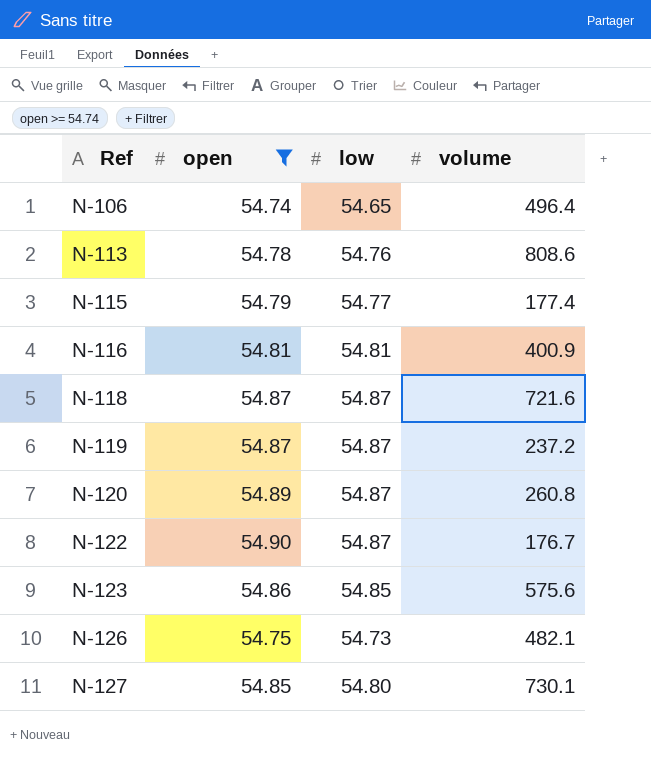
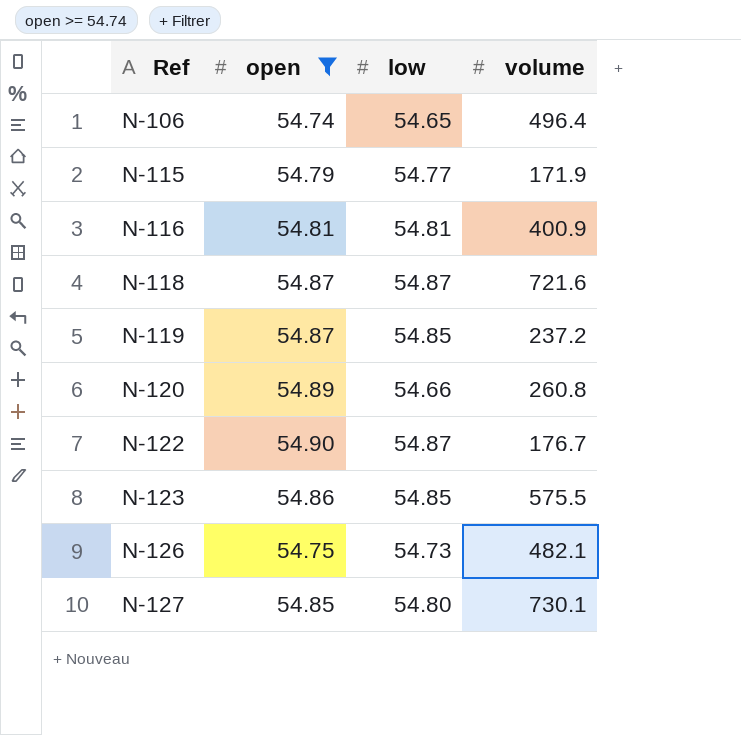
row N-113: 54.78 | 54.76 | 808.6 -> none
N-115 | volume: 177.4 -> 171.9
N-119 | low: 54.87 -> 54.85
N-120 | low: 54.87 -> 54.66
N-123 | volume: 575.6 -> 575.5

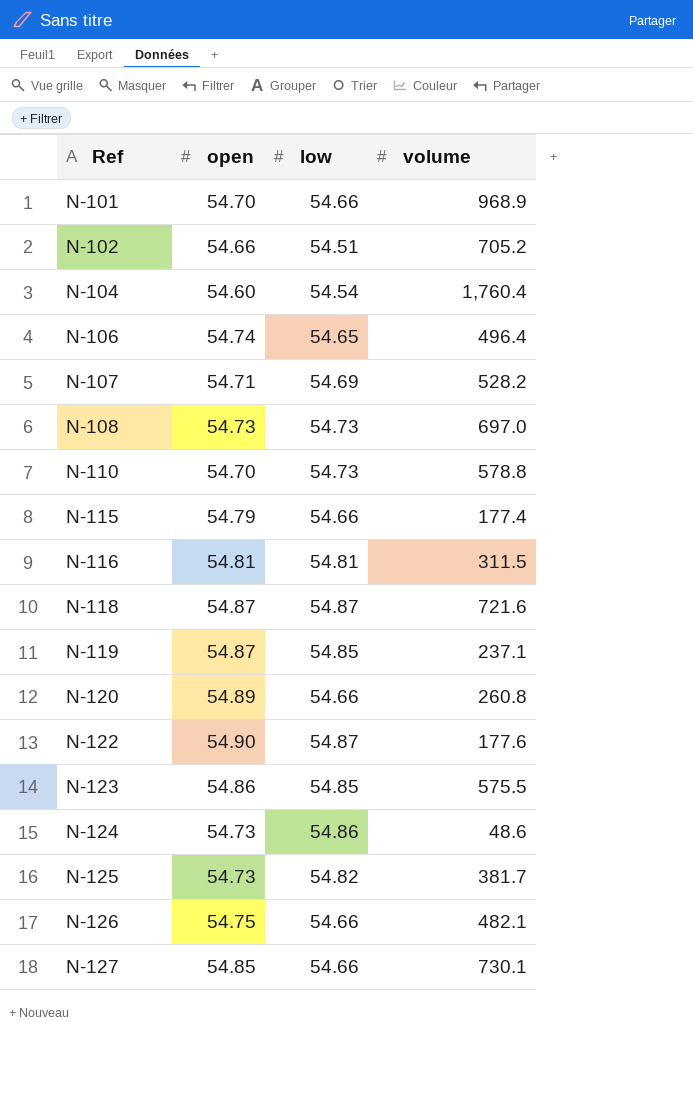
filter: open >= 54.74 -> none
N-115 | low: 54.77 -> 54.66
N-115 | volume: 171.9 -> 177.4
N-116 | volume: 400.9 -> 311.5
N-119 | volume: 237.2 -> 237.1
N-122 | volume: 176.7 -> 177.6
N-126 | low: 54.73 -> 54.66
N-127 | low: 54.80 -> 54.66

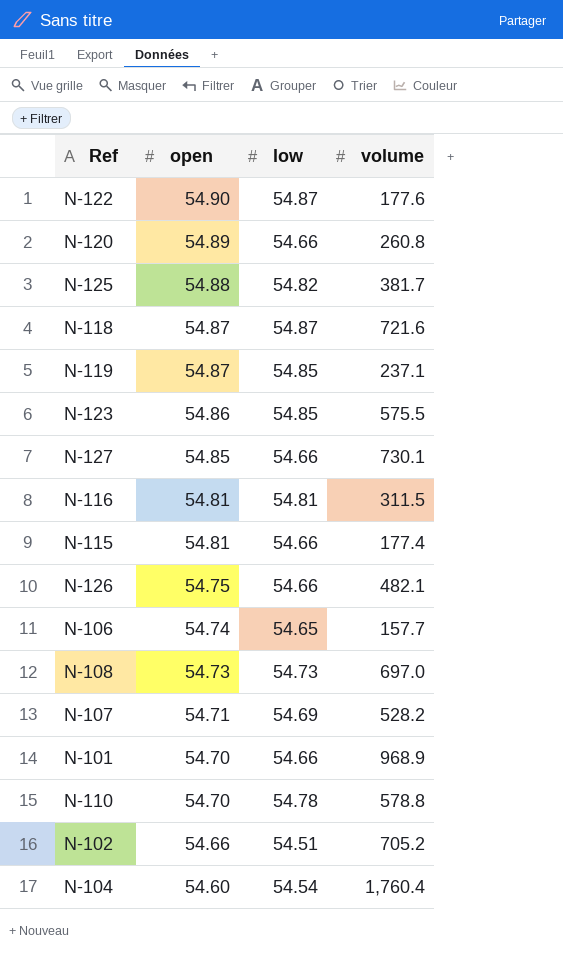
row order: Ref ascending -> open descending
row N-124: 54.73 | 54.86 | 48.6 -> none
N-125 | open: 54.73 -> 54.88
N-115 | open: 54.79 -> 54.81
N-106 | volume: 496.4 -> 157.7
N-110 | low: 54.73 -> 54.78

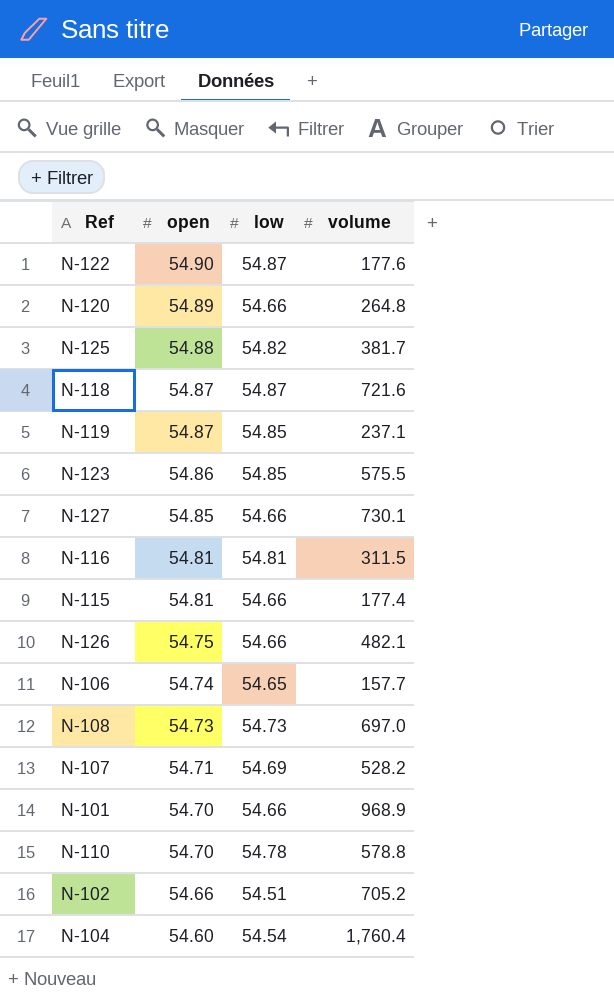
N-120 | volume: 260.8 -> 264.8

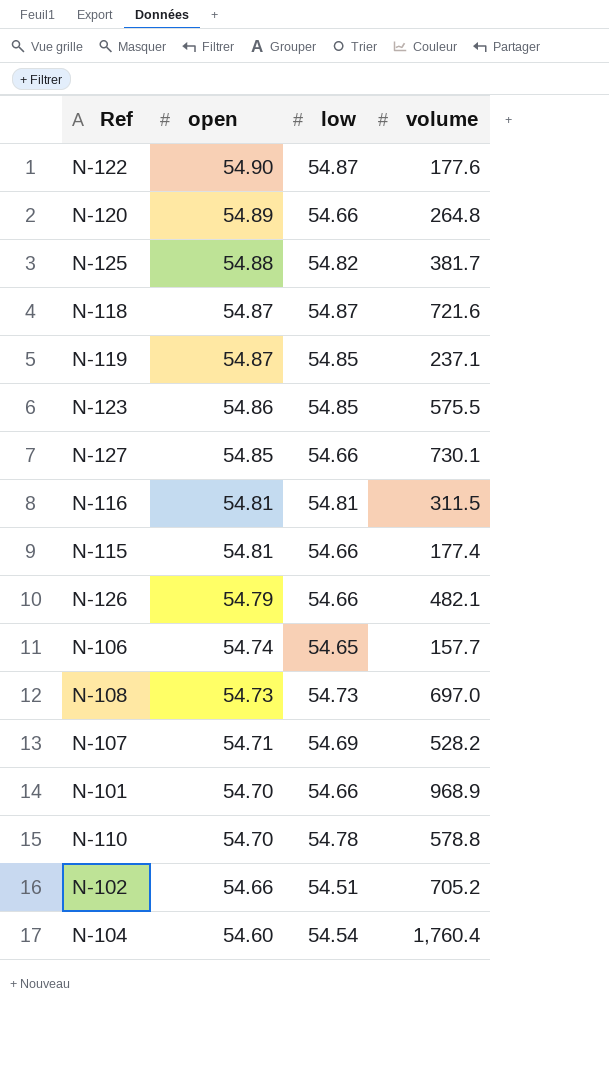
N-126 | open: 54.75 -> 54.79

